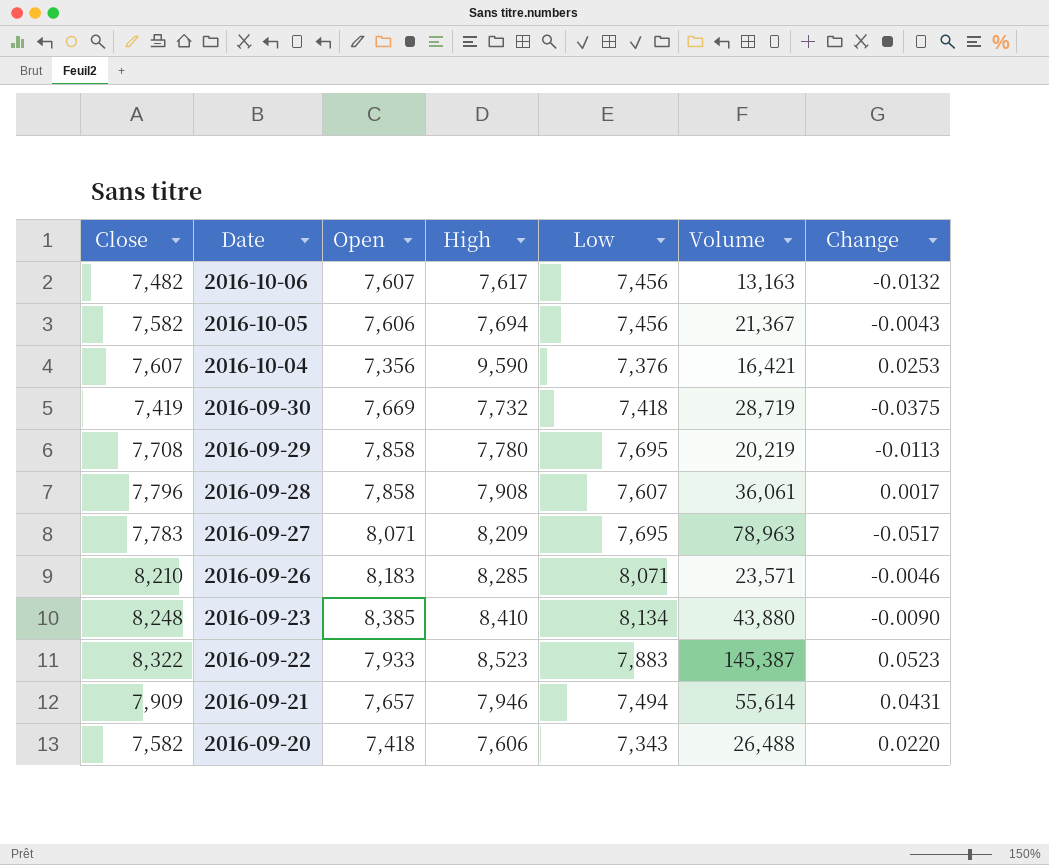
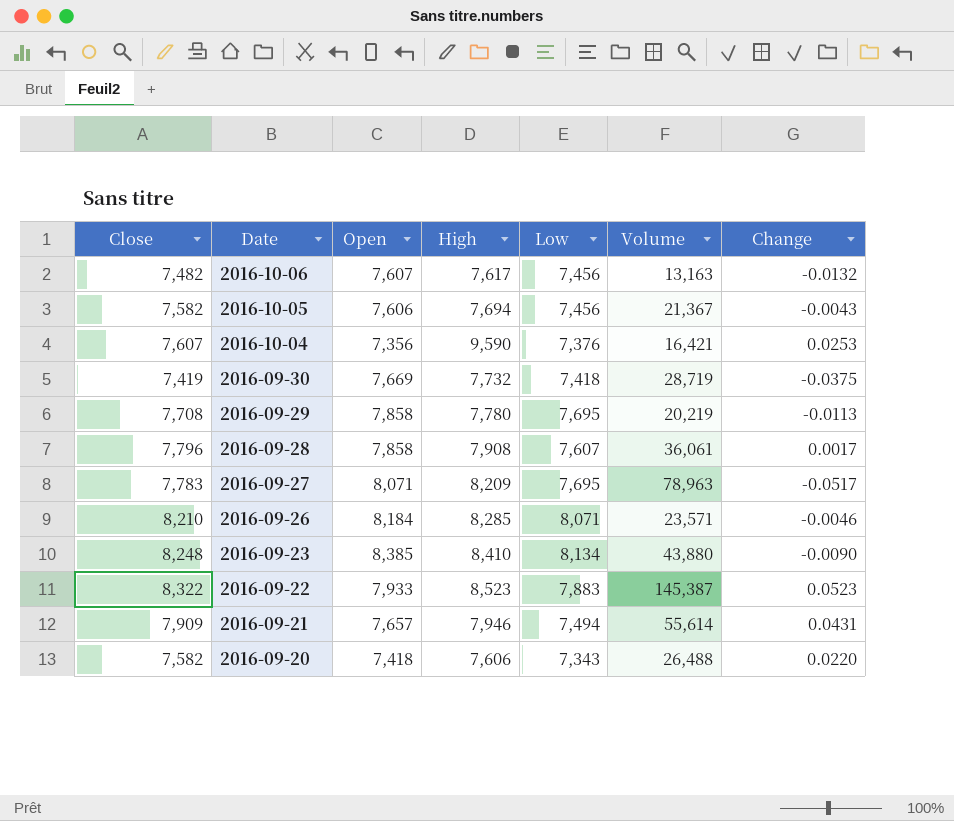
2016-09-26 | Open: 8,183 -> 8,184

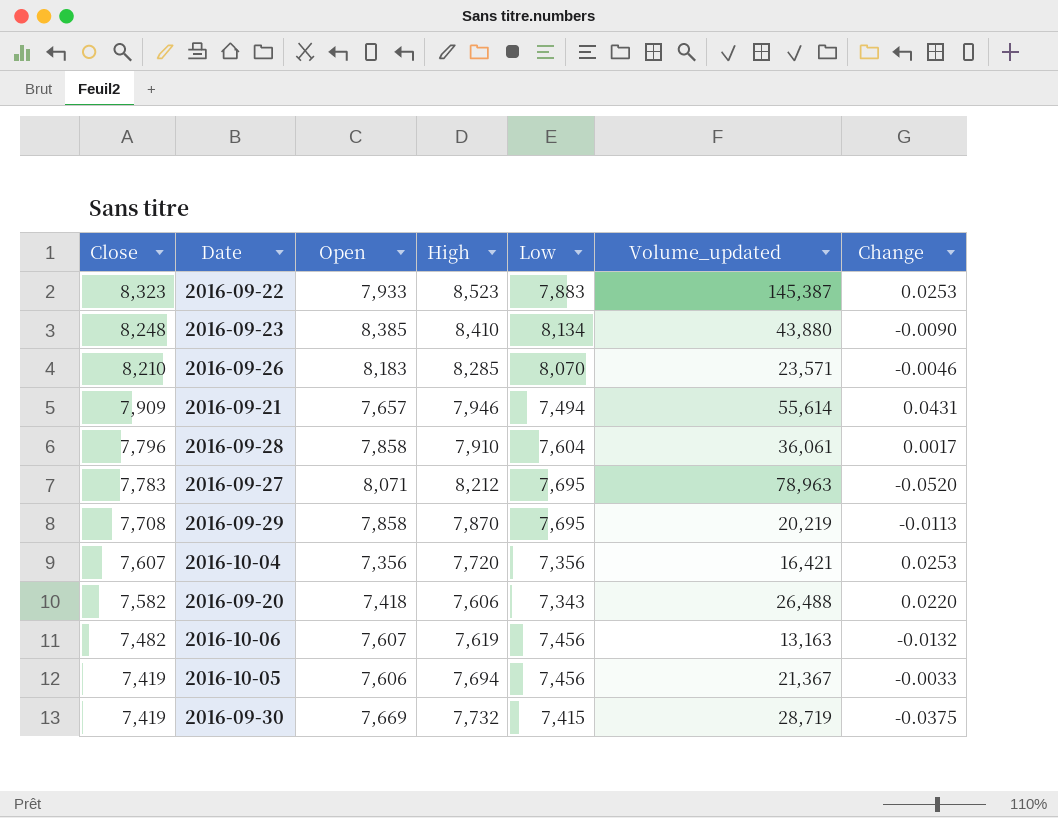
row order: Date descending -> Close descending
column name: Volume -> Volume_updated
2016-09-22 | Close: 8,322 -> 8,323
2016-09-22 | Change: 0.0523 -> 0.0253
2016-09-26 | Open: 8,184 -> 8,183
2016-09-26 | Low: 8,071 -> 8,070
2016-09-28 | High: 7,908 -> 7,910
2016-09-28 | Low: 7,607 -> 7,604
2016-09-27 | High: 8,209 -> 8,212
2016-09-27 | Change: -0.0517 -> -0.0520
2016-09-29 | High: 7,780 -> 7,870
2016-10-04 | High: 9,590 -> 7,720
2016-10-04 | Low: 7,376 -> 7,356
2016-10-06 | High: 7,617 -> 7,619
2016-10-05 | Close: 7,582 -> 7,419
2016-10-05 | Change: -0.0043 -> -0.0033
2016-09-30 | Low: 7,418 -> 7,415

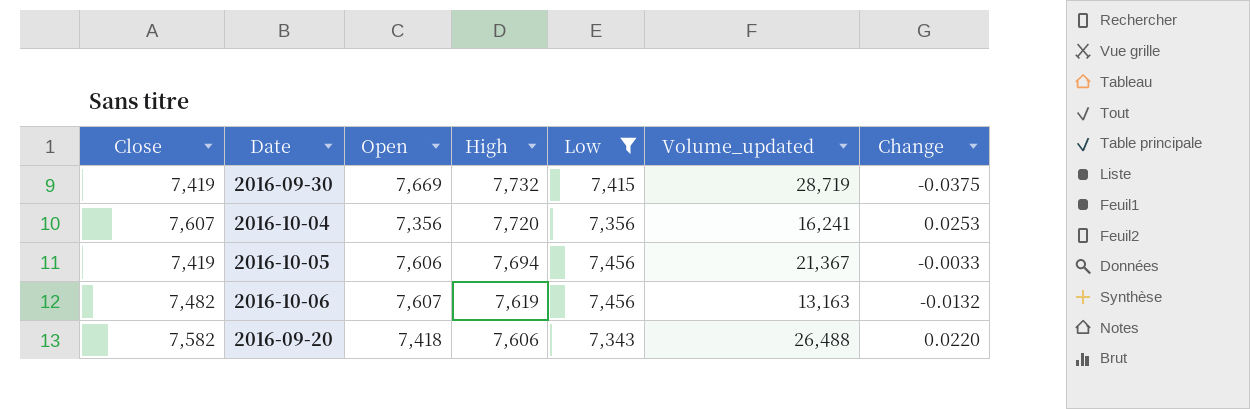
filter: none -> Low <= 7,456
row order: Close descending -> High descending
2016-10-04 | Volume_updated: 16,421 -> 16,241

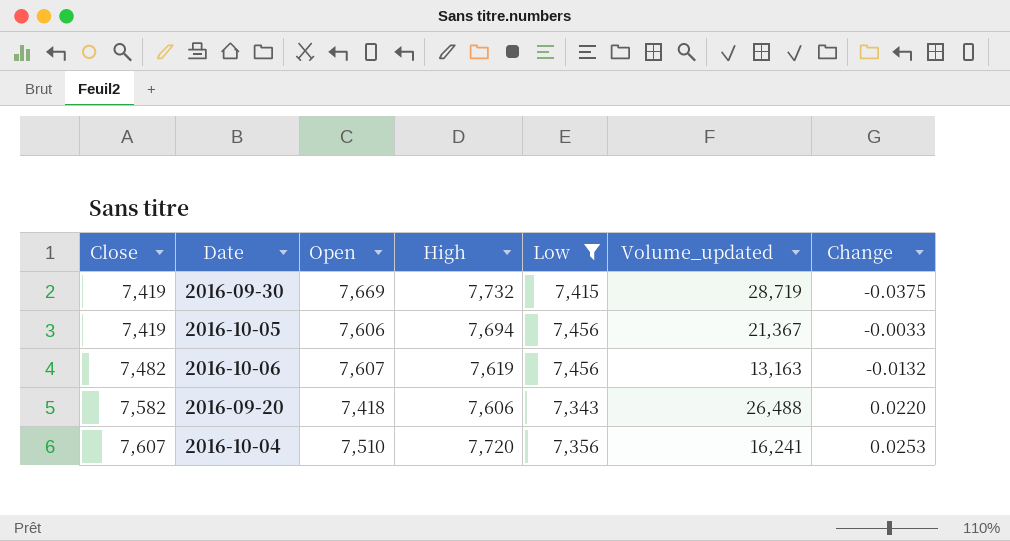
row order: High descending -> Close ascending
2016-10-04 | Open: 7,356 -> 7,510

